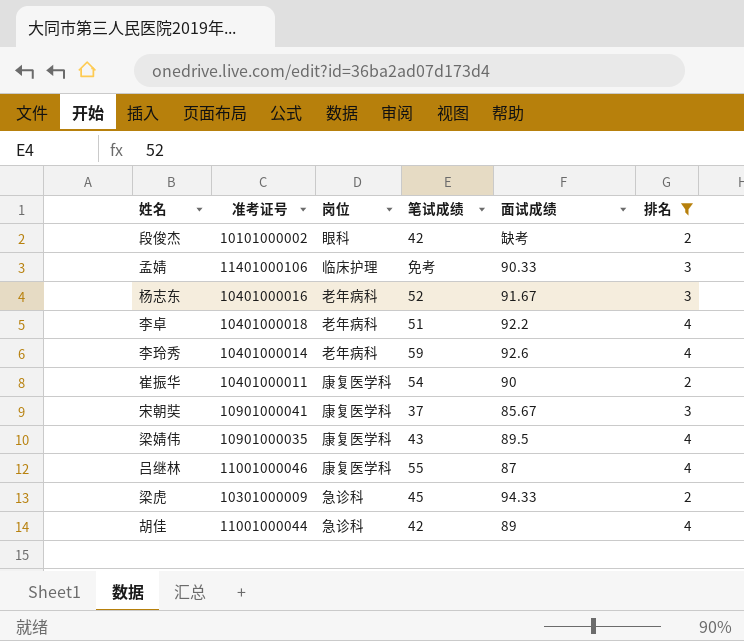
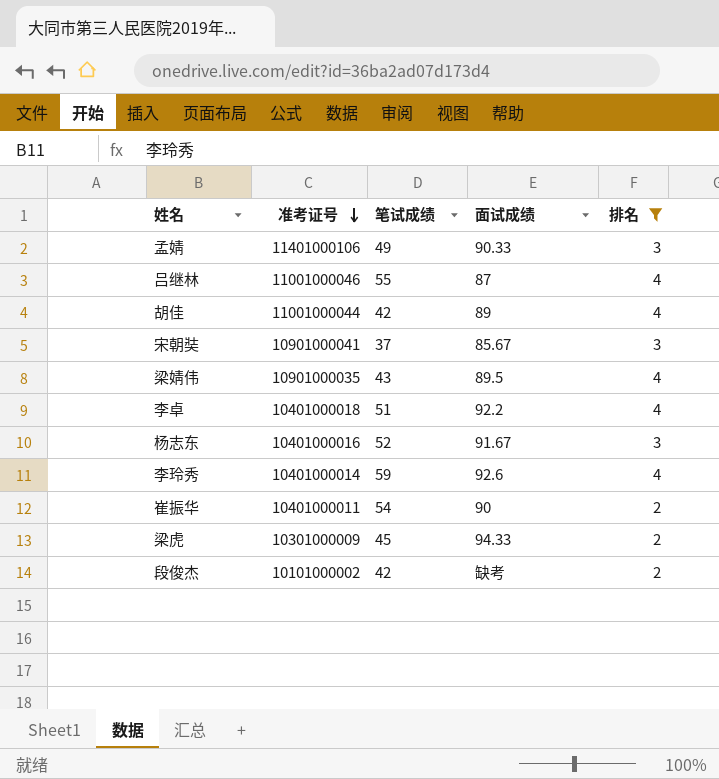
row order: none -> 准考证号 descending
column 岗位 | position: 3 -> none
孟婧 | 笔试成绩: 免考 -> 49

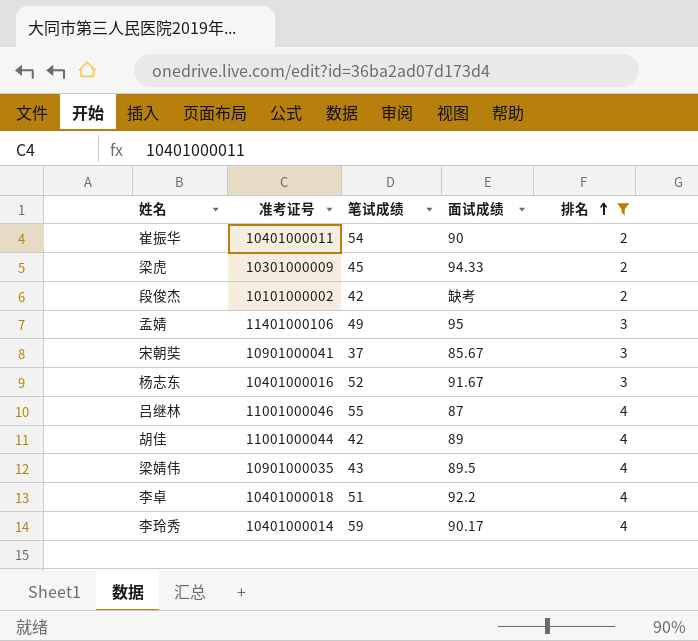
row order: 准考证号 descending -> 排名 ascending
孟婧 | 面试成绩: 90.33 -> 95
李玲秀 | 面试成绩: 92.6 -> 90.17

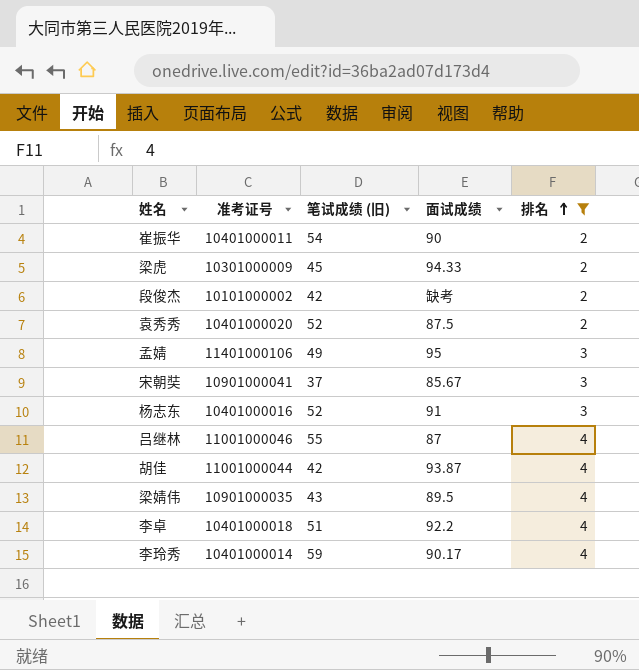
column name: 笔试成绩 -> 笔试成绩 (旧)
row 袁秀秀: none -> 10401000020 | 52 | 87.5 | 2
杨志东 | 面试成绩: 91.67 -> 91
胡佳 | 面试成绩: 89 -> 93.87

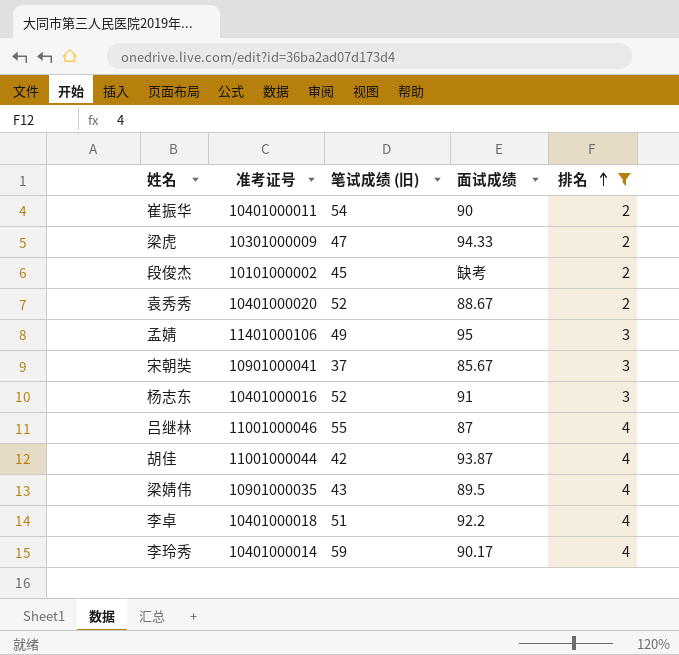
梁虎 | 笔试成绩 (旧): 45 -> 47
段俊杰 | 笔试成绩 (旧): 42 -> 45
袁秀秀 | 面试成绩: 87.5 -> 88.67

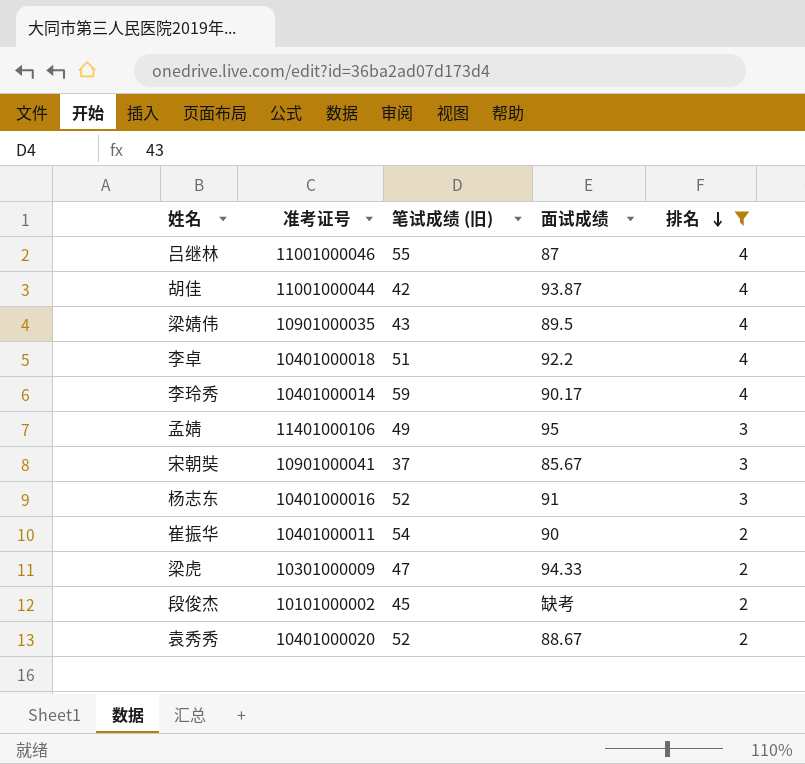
row order: 排名 ascending -> 排名 descending

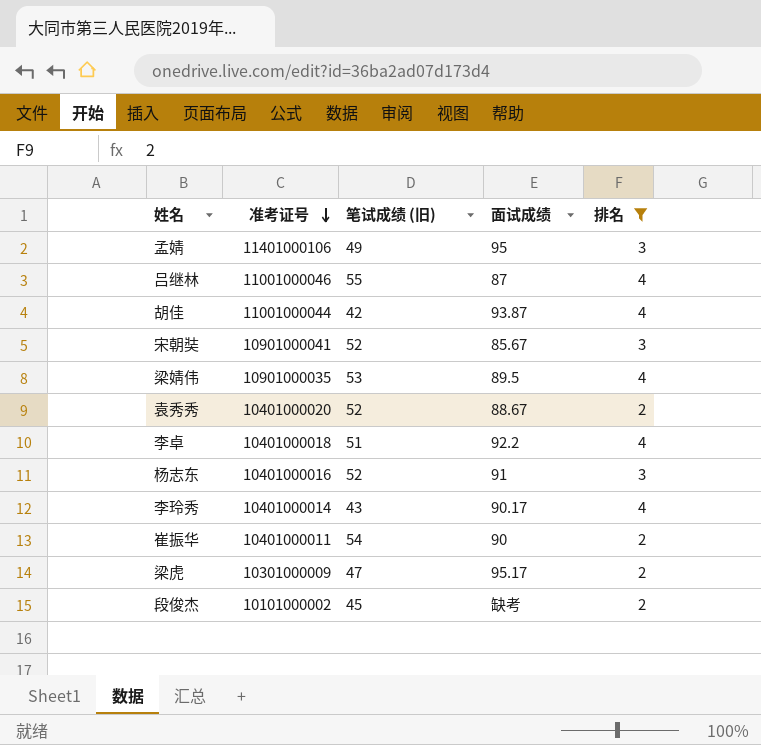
row order: 排名 descending -> 准考证号 descending
宋朝奘 | 笔试成绩 (旧): 37 -> 52
梁婧伟 | 笔试成绩 (旧): 43 -> 53
李玲秀 | 笔试成绩 (旧): 59 -> 43
梁虎 | 面试成绩: 94.33 -> 95.17

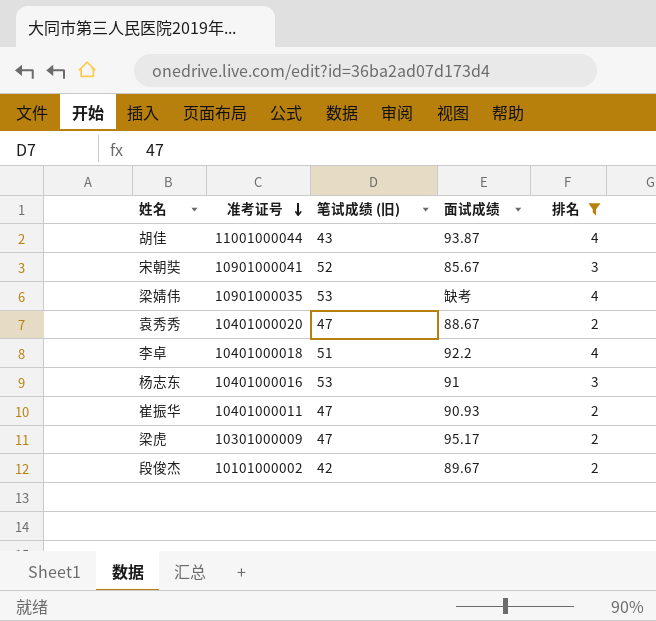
row 孟婧: 11401000106 | 49 | 95 | 3 -> none
row 吕继林: 11001000046 | 55 | 87 | 4 -> none
row 李玲秀: 10401000014 | 43 | 90.17 | 4 -> none
胡佳 | 笔试成绩 (旧): 42 -> 43
梁婧伟 | 面试成绩: 89.5 -> 缺考
袁秀秀 | 笔试成绩 (旧): 52 -> 47
杨志东 | 笔试成绩 (旧): 52 -> 53
崔振华 | 笔试成绩 (旧): 54 -> 47
崔振华 | 面试成绩: 90 -> 90.93
段俊杰 | 笔试成绩 (旧): 45 -> 42
段俊杰 | 面试成绩: 缺考 -> 89.67

